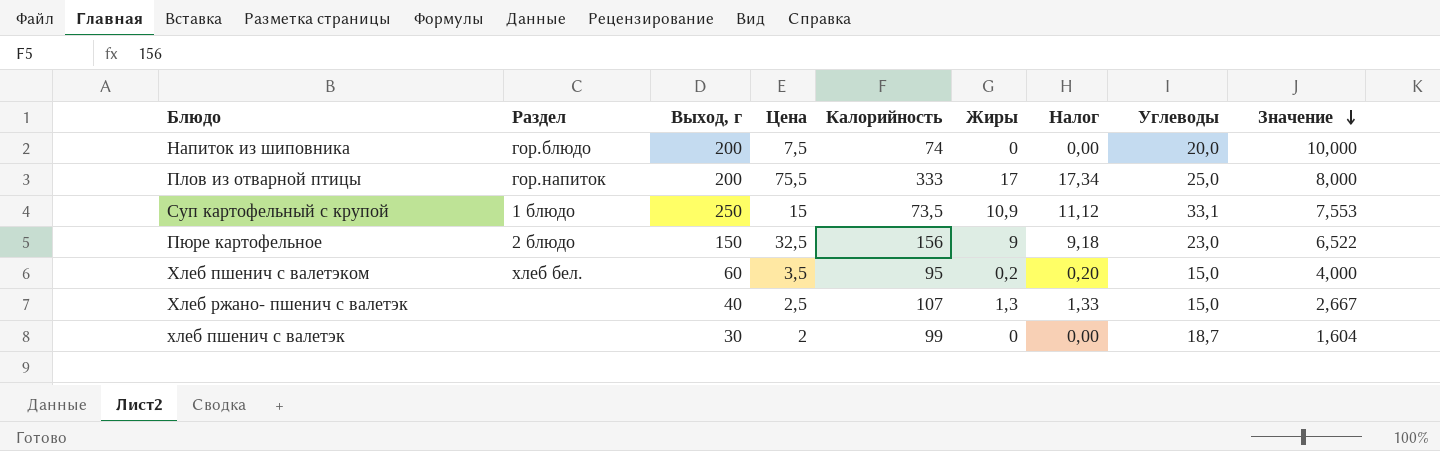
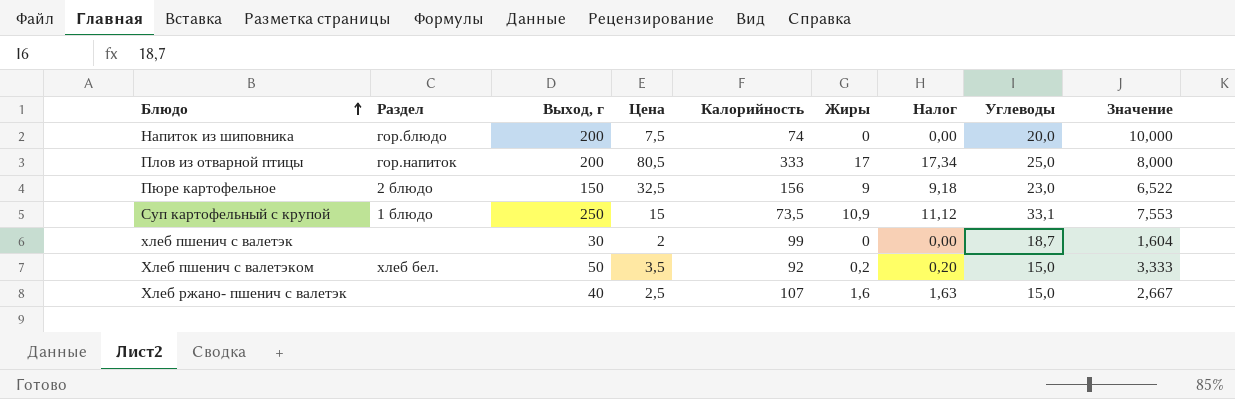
row order: Значение descending -> Блюдо ascending
Плов из отварной птицы | Цена: 75,5 -> 80,5
Хлеб пшенич с валетэком | Выход, г: 60 -> 50
Хлеб пшенич с валетэком | Калорийность: 95 -> 92
Хлеб пшенич с валетэком | Значение: 4,000 -> 3,333
Хлеб ржано- пшенич с валетэк | Жиры: 1,3 -> 1,6
Хлеб ржано- пшенич с валетэк | Налог: 1,33 -> 1,63

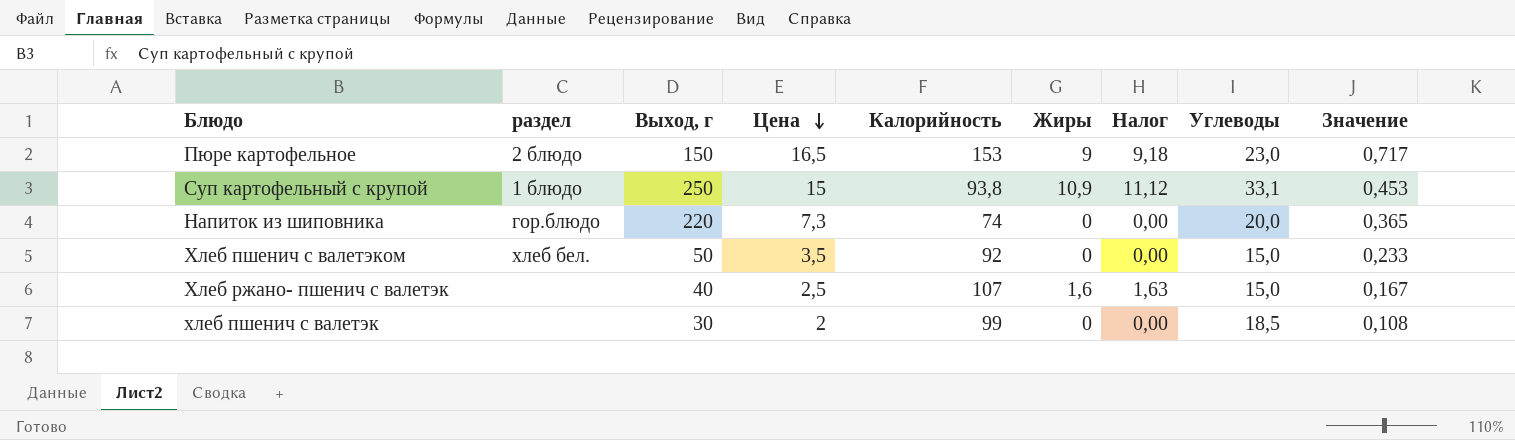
row order: Блюдо ascending -> Цена descending
column name: Раздел -> раздел
column Значение | formula: [Выход, г] / [Углеводы] -> [Цена] / [Углеводы]
row Плов из отварной птицы: гор.напиток | 200 | 80,5 | 333 | 17 | 17,34 | 25,0 | 8,000 -> none
Пюре картофельное | Цена: 32,5 -> 16,5
Пюре картофельное | Калорийность: 156 -> 153
Суп картофельный с крупой | Калорийность: 73,5 -> 93,8
Напиток из шиповника | Выход, г: 200 -> 220
Напиток из шиповника | Цена: 7,5 -> 7,3
Хлеб пшенич с валетэком | Жиры: 0,2 -> 0
Хлеб пшенич с валетэком | Налог: 0,20 -> 0,00
хлеб пшенич с валетэк | Углеводы: 18,7 -> 18,5

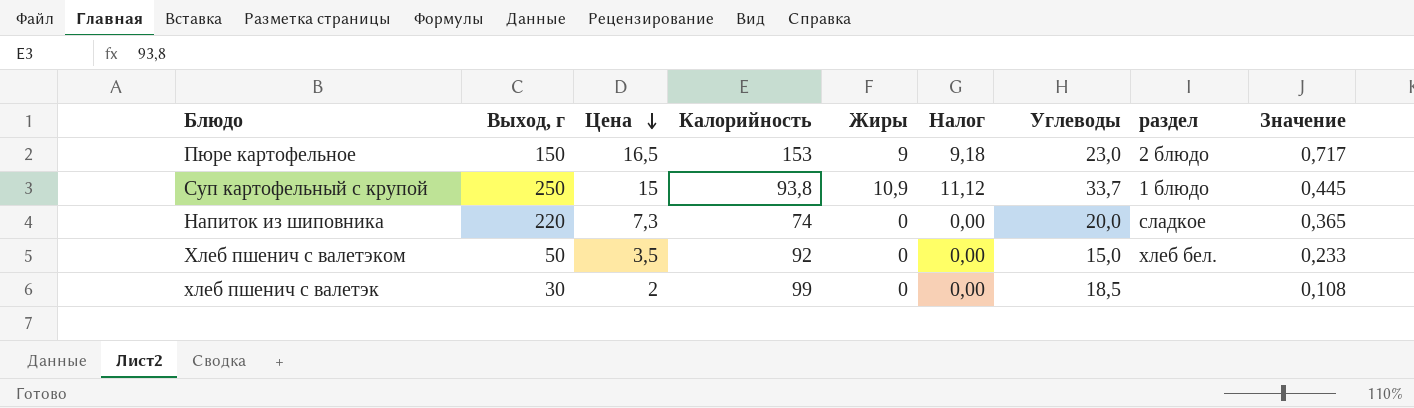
column раздел | position: 2 -> 8
row Хлеб ржано- пшенич с валетэк: none | 40 | 2,5 | 107 | 1,6 | 1,63 | 15,0 | 0,167 -> none
Суп картофельный с крупой | Углеводы: 33,1 -> 33,7
Суп картофельный с крупой | Значение: 0,453 -> 0,445
Напиток из шиповника | раздел: гор.блюдо -> сладкое

